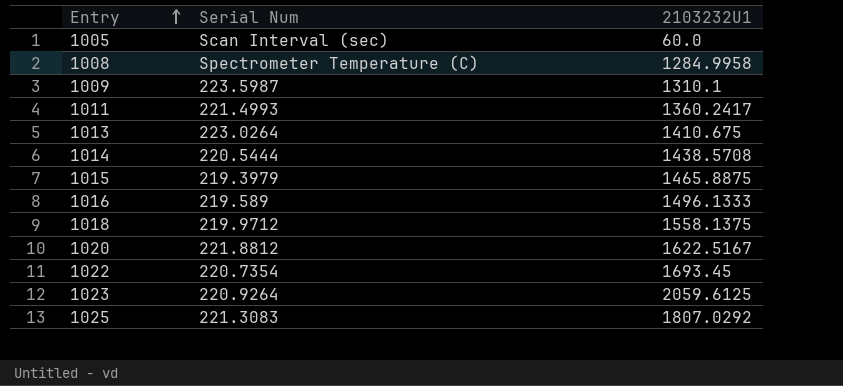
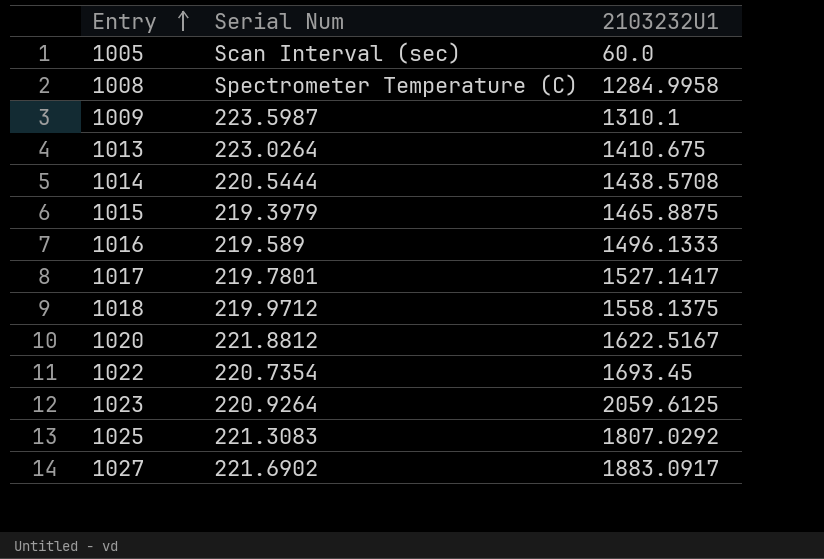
row 1011: 221.4993 | 1360.2417 -> none
row 1017: none -> 219.7801 | 1527.1417
row 1027: none -> 221.6902 | 1883.0917

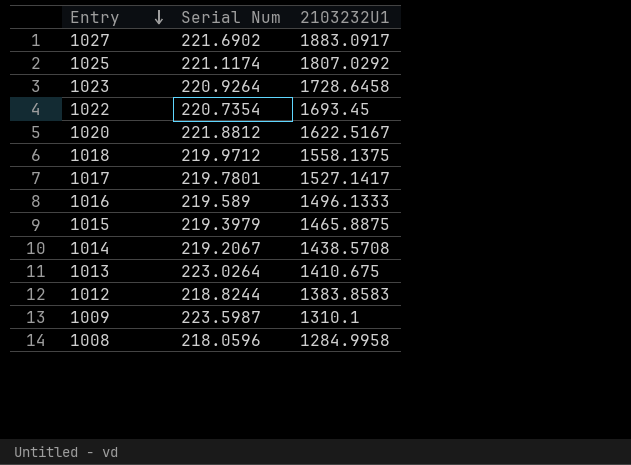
row order: Entry ascending -> Entry descending
row 1005: Scan Interval (sec) | 60.0 -> none
1025 | Serial Num: 221.3083 -> 221.1174
1023 | 2103232U1: 2059.6125 -> 1728.6458
1014 | Serial Num: 220.5444 -> 219.2067
row 1012: none -> 218.8244 | 1383.8583
1008 | Serial Num: Spectrometer Temperature (C) -> 218.0596

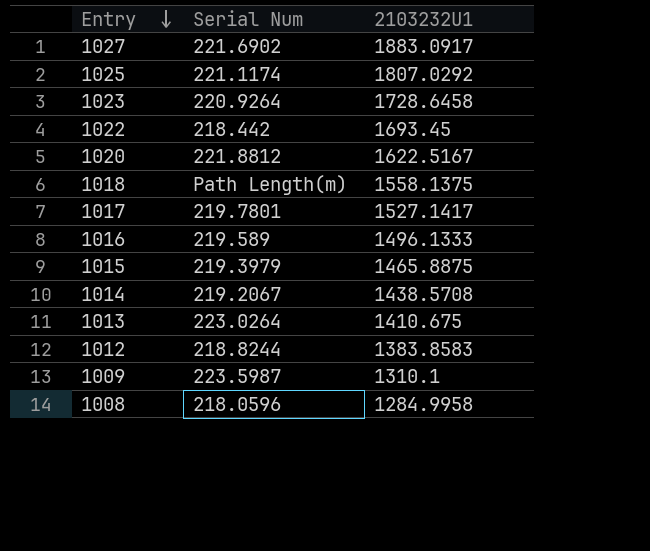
1022 | Serial Num: 220.7354 -> 218.442
1018 | Serial Num: 219.9712 -> Path Length(m)

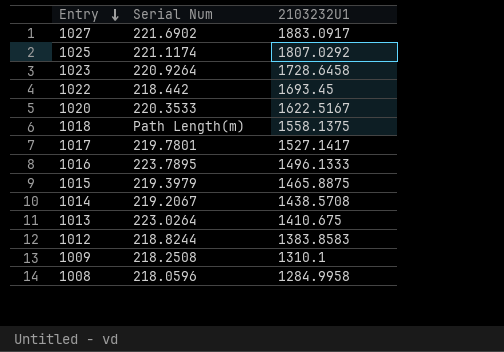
1020 | Serial Num: 221.8812 -> 220.3533
1016 | Serial Num: 219.589 -> 223.7895
1009 | Serial Num: 223.5987 -> 218.2508

